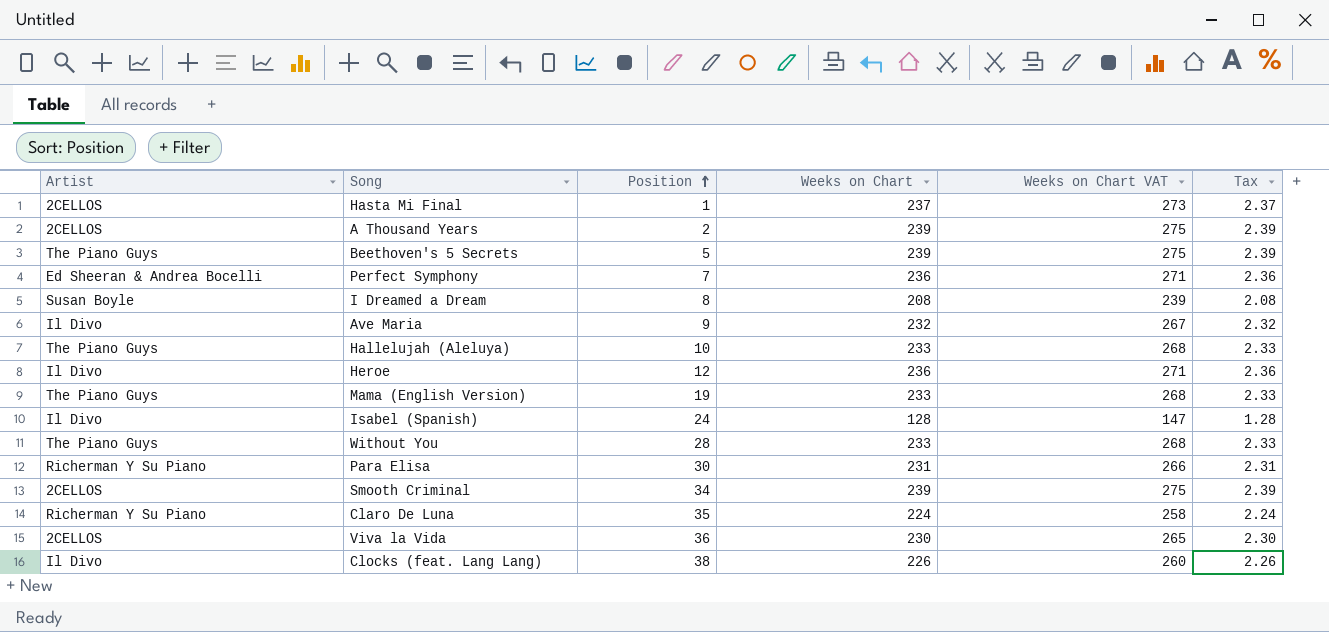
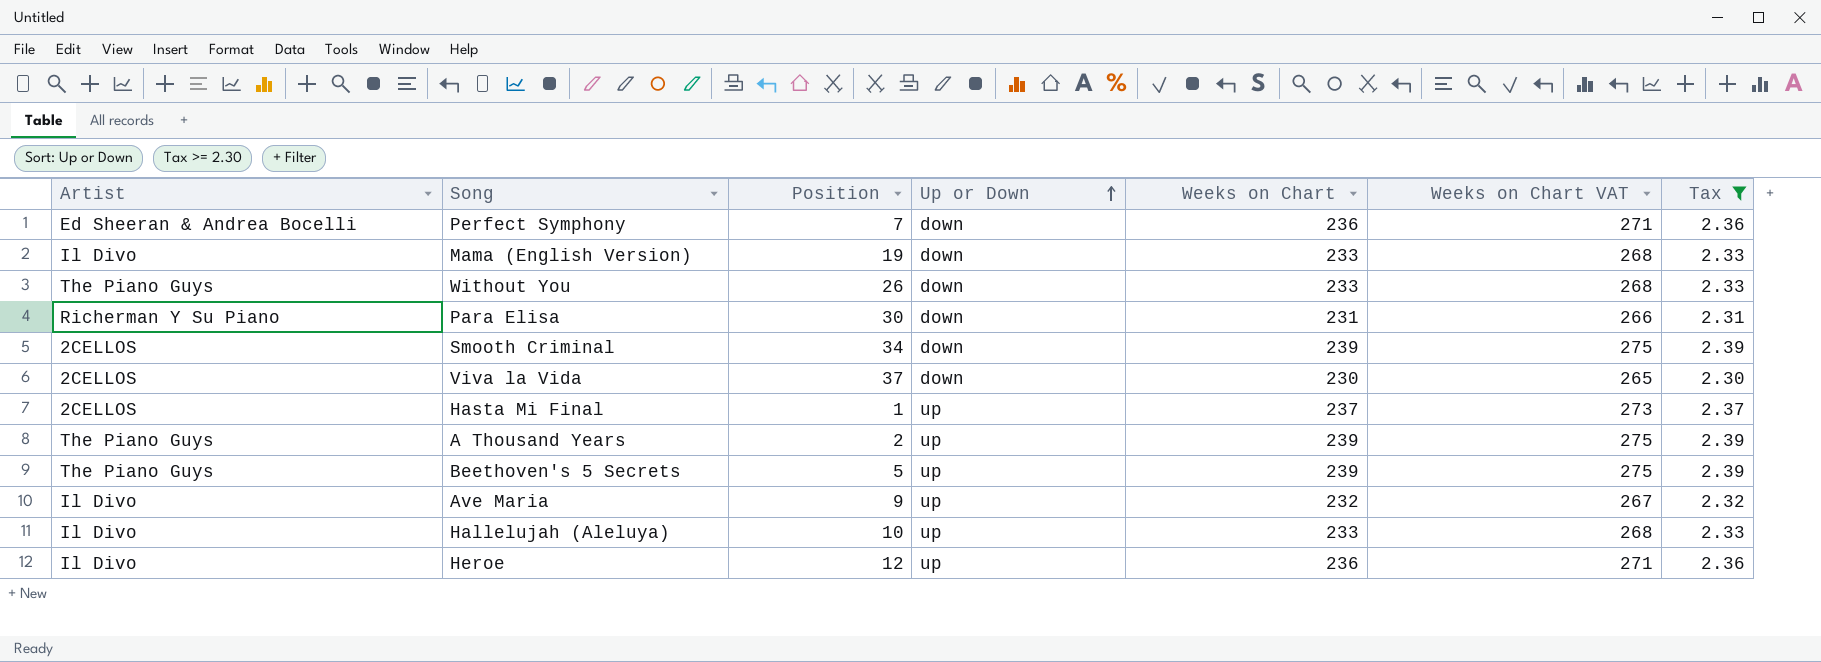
filter: none -> Tax >= 2.30
row order: Position ascending -> Up or Down ascending
column Up or Down | position: none -> 4
Mama (English Version) | Artist: The Piano Guys -> Il Divo
Without You | Position: 28 -> 26
Viva la Vida | Position: 36 -> 37
A Thousand Years | Artist: 2CELLOS -> The Piano Guys
Hallelujah (Aleluya) | Artist: The Piano Guys -> Il Divo

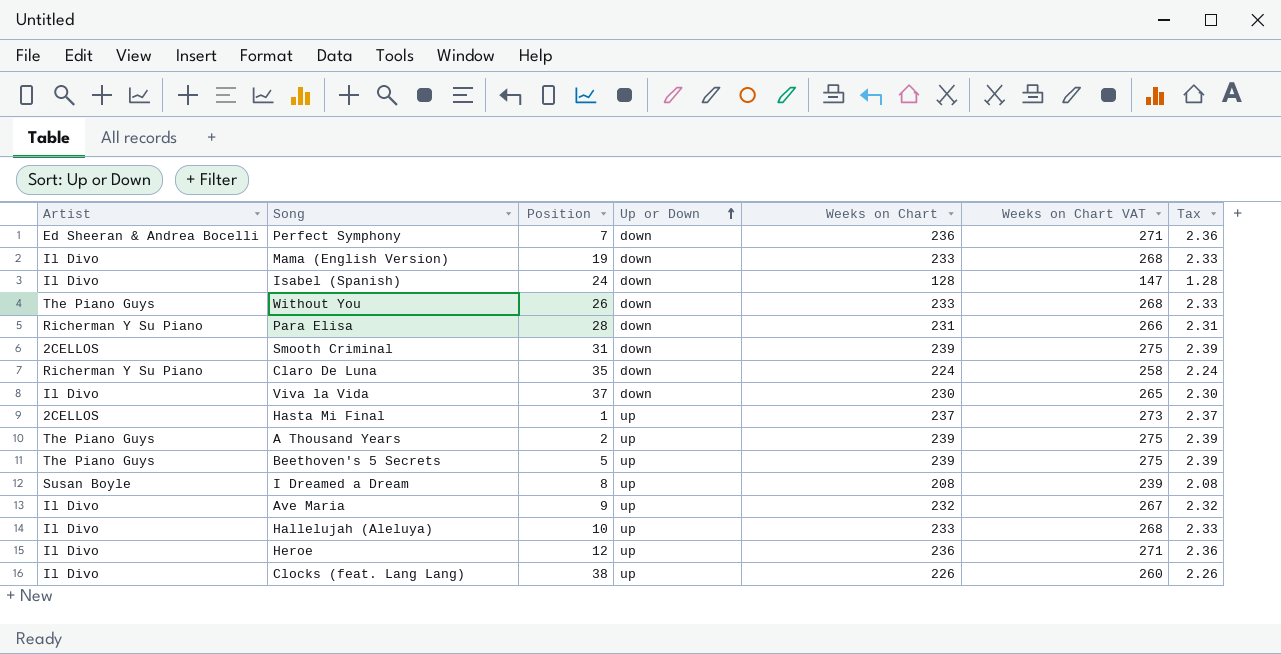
filter: Tax >= 2.30 -> none
Para Elisa | Position: 30 -> 28
Smooth Criminal | Position: 34 -> 31
Viva la Vida | Artist: 2CELLOS -> Il Divo

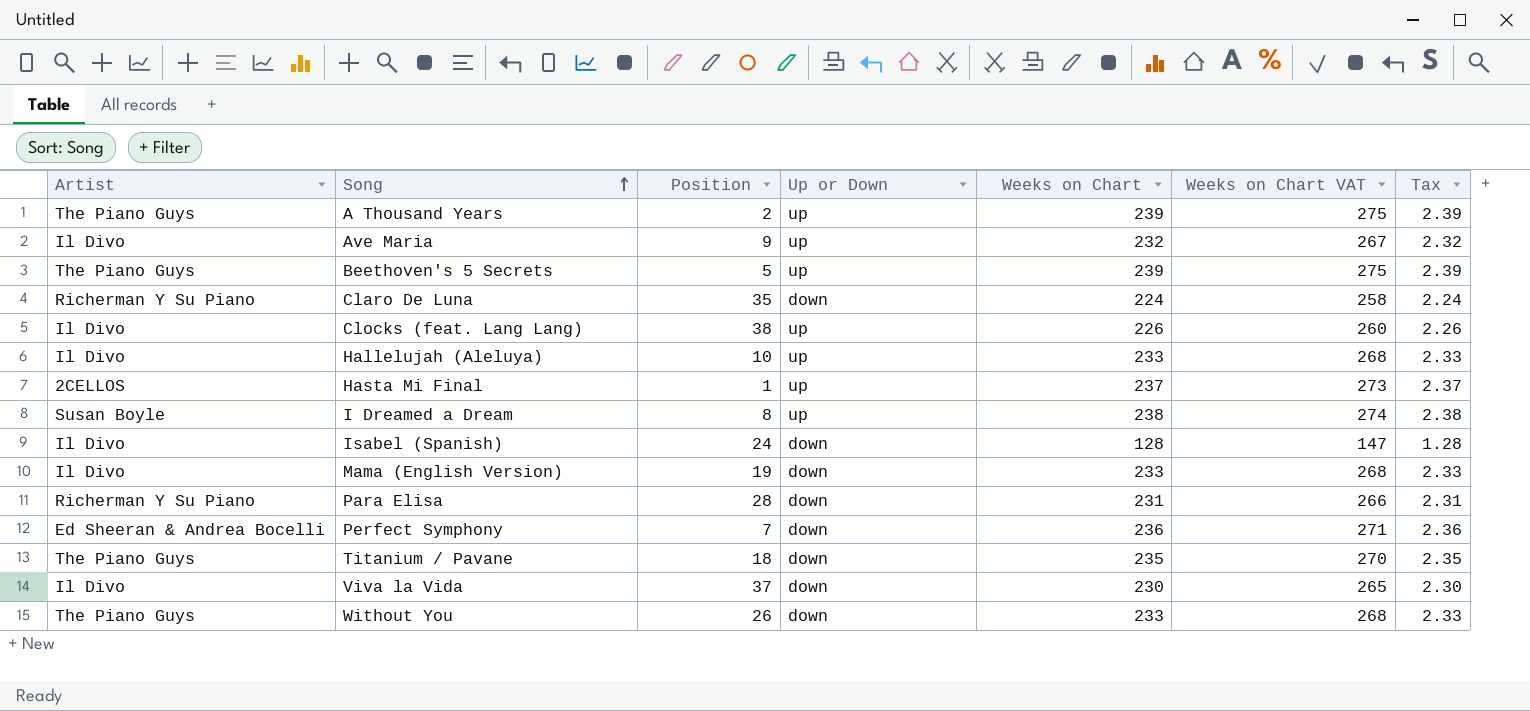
row order: Up or Down ascending -> Song ascending
row Smooth Criminal: 2CELLOS | 31 | down | 239 | 275 | 2.39 -> none
row Heroe: Il Divo | 12 | up | 236 | 271 | 2.36 -> none
I Dreamed a Dream | Weeks on Chart: 208 -> 238
I Dreamed a Dream | Weeks on Chart VAT: 239 -> 274
I Dreamed a Dream | Tax: 2.08 -> 2.38
row Titanium / Pavane: none -> The Piano Guys | 18 | down | 235 | 270 | 2.35

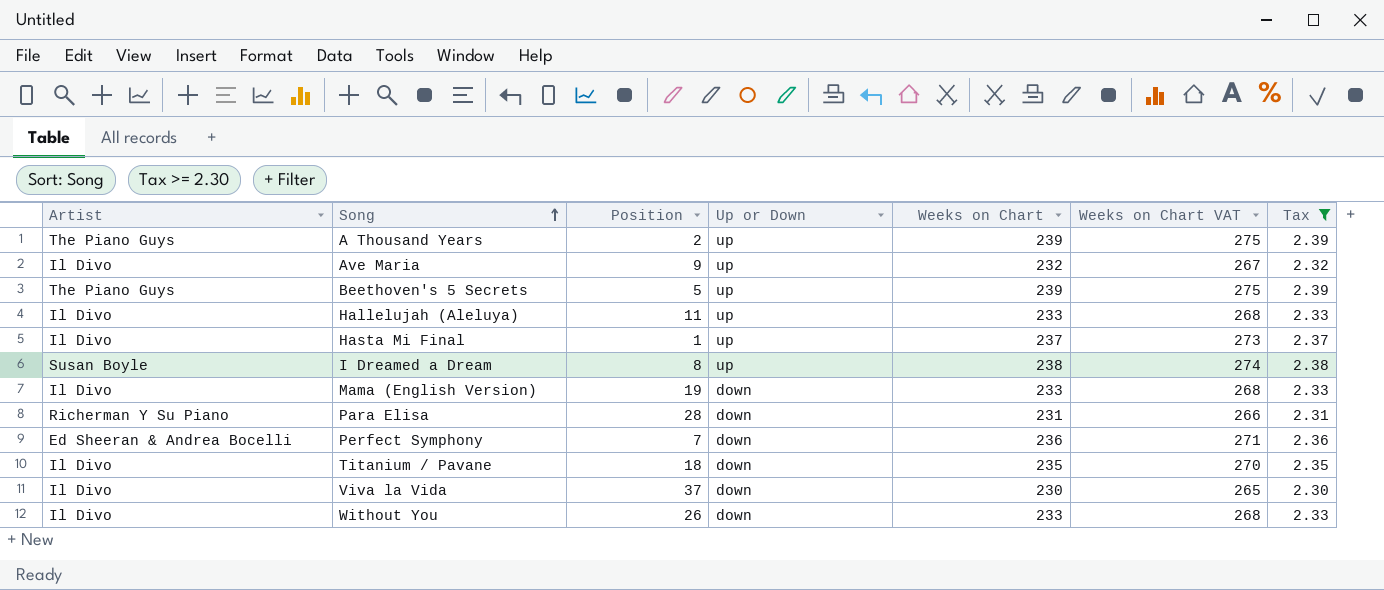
filter: none -> Tax >= 2.30
Hallelujah (Aleluya) | Position: 10 -> 11
Hasta Mi Final | Artist: 2CELLOS -> Il Divo
Titanium / Pavane | Artist: The Piano Guys -> Il Divo
Without You | Artist: The Piano Guys -> Il Divo

